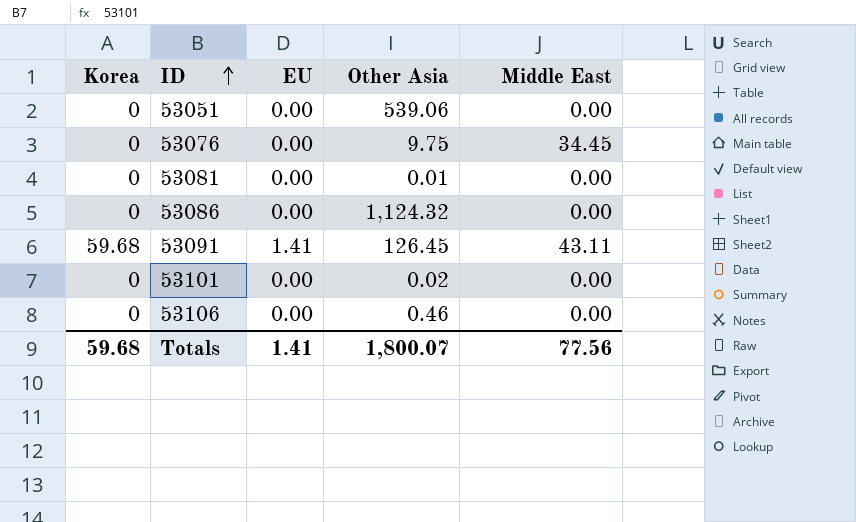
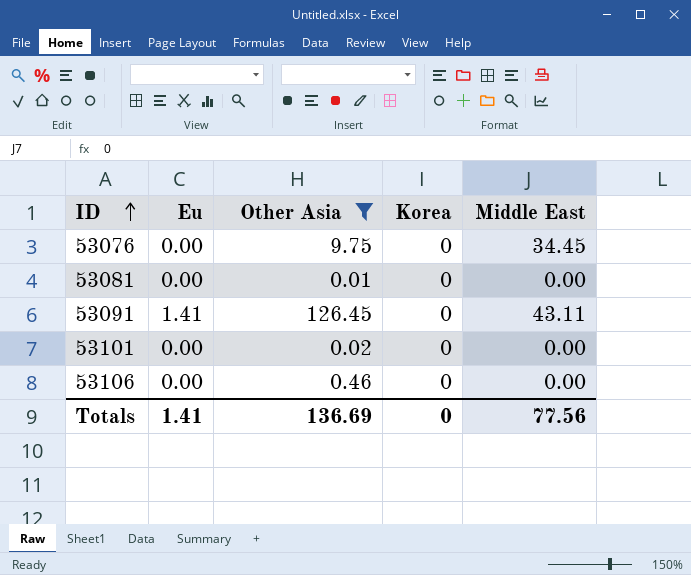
filter: none -> Other Asia <= 126.45
column name: EU -> Eu
column Korea | position: 1 -> 4
53091 | Korea: 59.68 -> 0
Totals | Other Asia: 1,800.07 -> 136.69
Totals | Korea: 59.68 -> 0

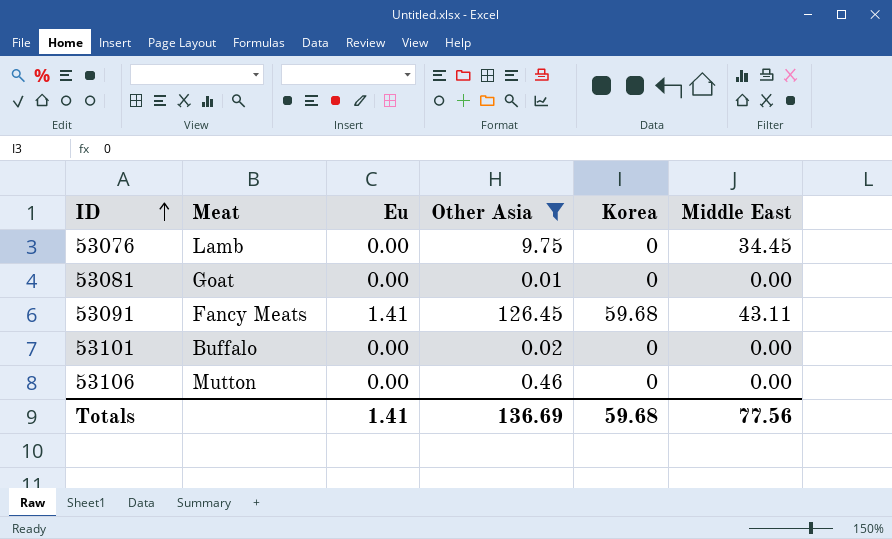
column Meat | position: none -> 2
53091 | Korea: 0 -> 59.68
Totals | Korea: 0 -> 59.68

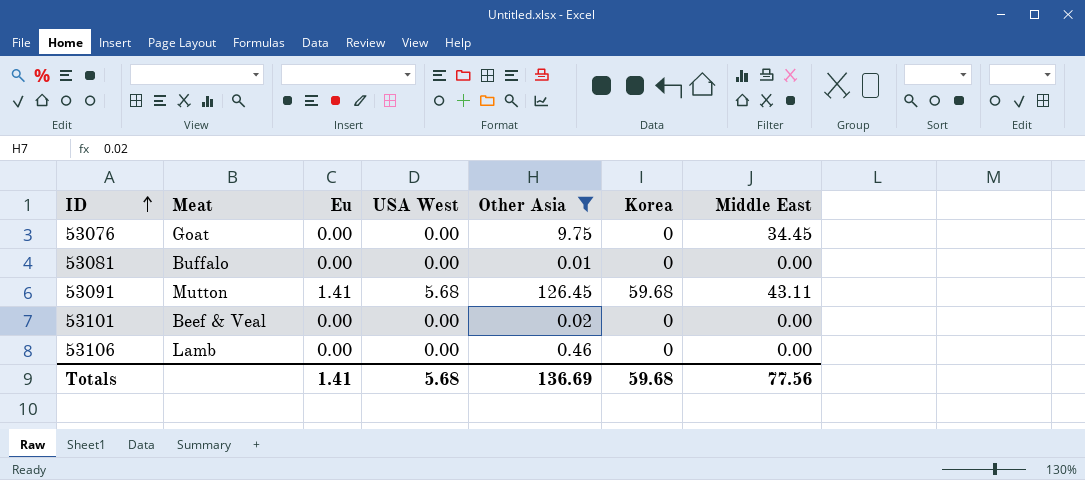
column USA West | position: none -> 4
53076 | Meat: Lamb -> Goat
53081 | Meat: Goat -> Buffalo
53091 | Meat: Fancy Meats -> Mutton
53101 | Meat: Buffalo -> Beef & Veal
53106 | Meat: Mutton -> Lamb

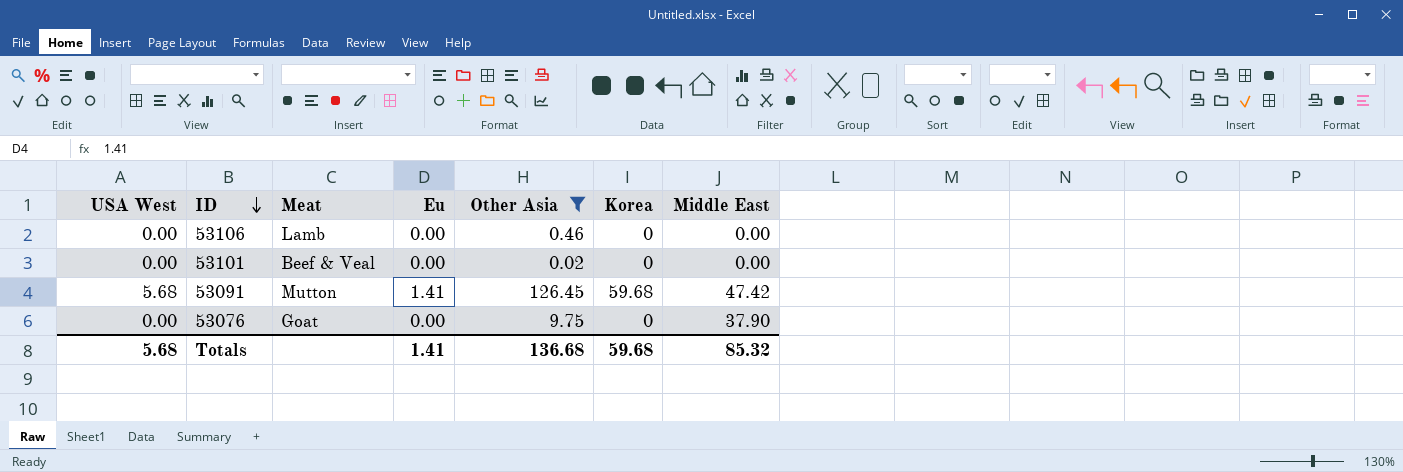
row order: ID ascending -> ID descending
column USA West | position: 4 -> 1
row 53081: Buffalo | 0.00 | 0.00 | 0.01 | 0 | 0.00 -> none
53091 | Middle East: 43.11 -> 47.42
53076 | Middle East: 34.45 -> 37.90
Totals | Other Asia: 136.69 -> 136.68
Totals | Middle East: 77.56 -> 85.32

